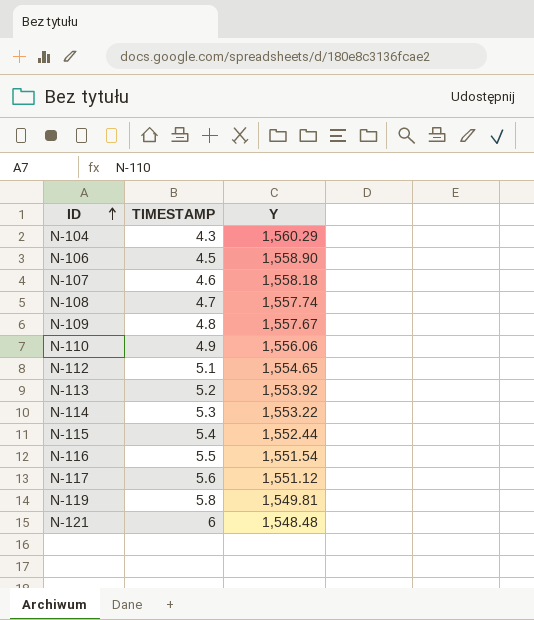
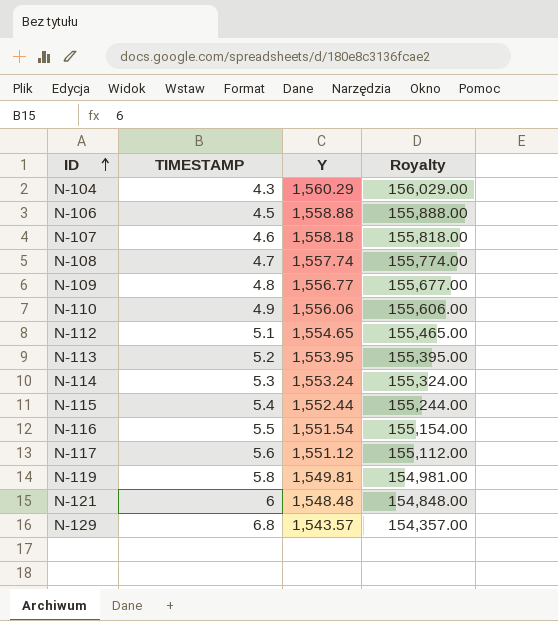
column Royalty | formula: none -> [Y] * 100
N-106 | Y: 1,558.90 -> 1,558.88
N-109 | Y: 1,557.67 -> 1,556.77
N-113 | Y: 1,553.92 -> 1,553.95
N-114 | Y: 1,553.22 -> 1,553.24
row N-129: none -> 6.8 | 1,543.57 | 154,357.00

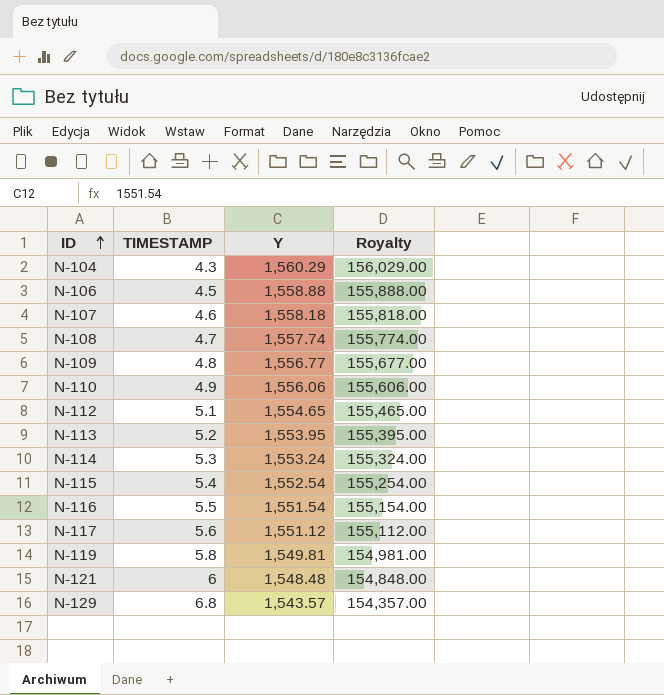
N-115 | Y: 1,552.44 -> 1,552.54
N-115 | Royalty: 155,244.00 -> 155,254.00

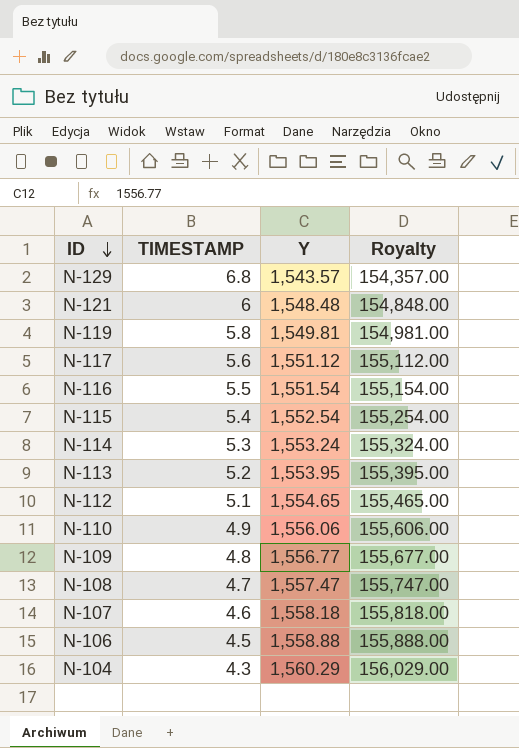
row order: ID ascending -> ID descending
N-108 | Y: 1,557.74 -> 1,557.47
N-108 | Royalty: 155,774.00 -> 155,747.00

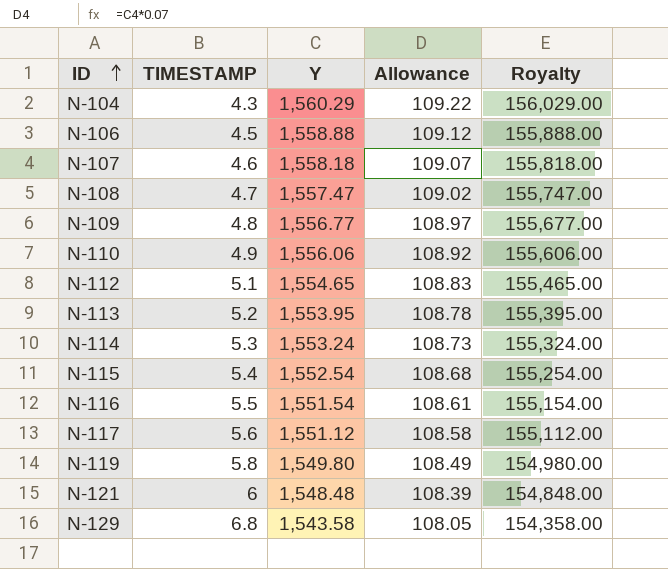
row order: ID descending -> ID ascending
column Allowance | formula: none -> [Y] * 0.07
N-119 | Y: 1,549.81 -> 1,549.80
N-119 | Royalty: 154,981.00 -> 154,980.00
N-129 | Y: 1,543.57 -> 1,543.58
N-129 | Royalty: 154,357.00 -> 154,358.00

